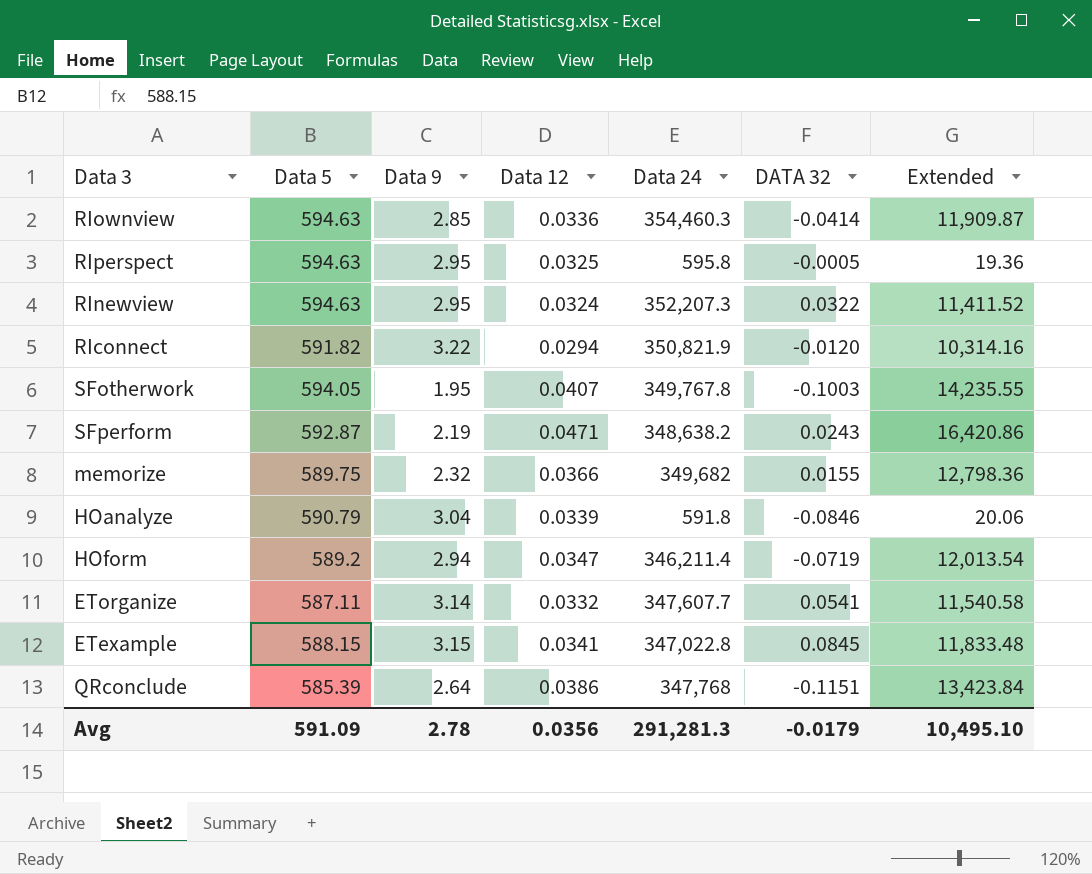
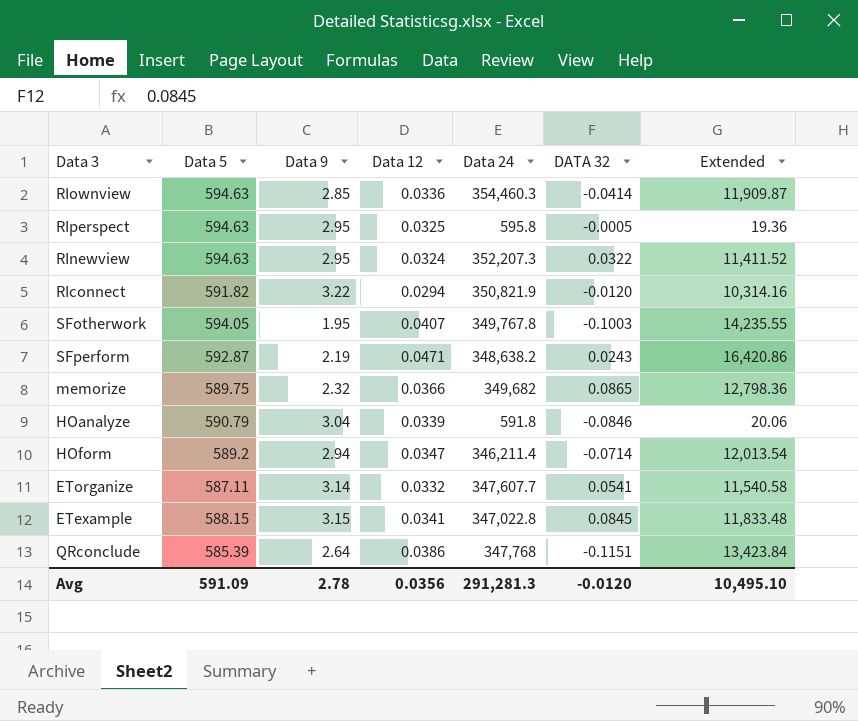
memorize | DATA 32: 0.0155 -> 0.0865
HOform | DATA 32: -0.0719 -> -0.0714
Avg | DATA 32: -0.0179 -> -0.0120

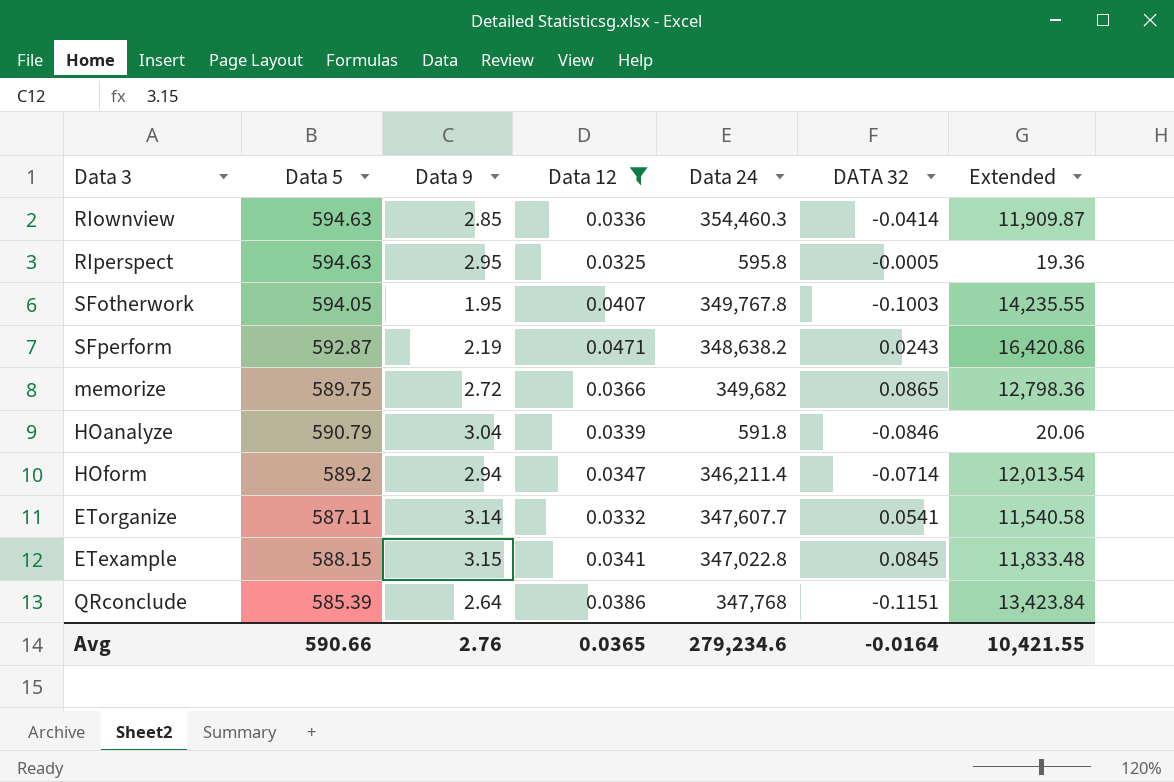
filter: none -> Data 12 >= 0.0325
memorize | Data 9: 2.32 -> 2.72
Avg | Data 5: 591.09 -> 590.66
Avg | Data 9: 2.78 -> 2.76
Avg | Data 12: 0.0356 -> 0.0365
Avg | Data 24: 291,281.3 -> 279,234.6
Avg | DATA 32: -0.0120 -> -0.0164
Avg | Extended: 10,495.10 -> 10,421.55

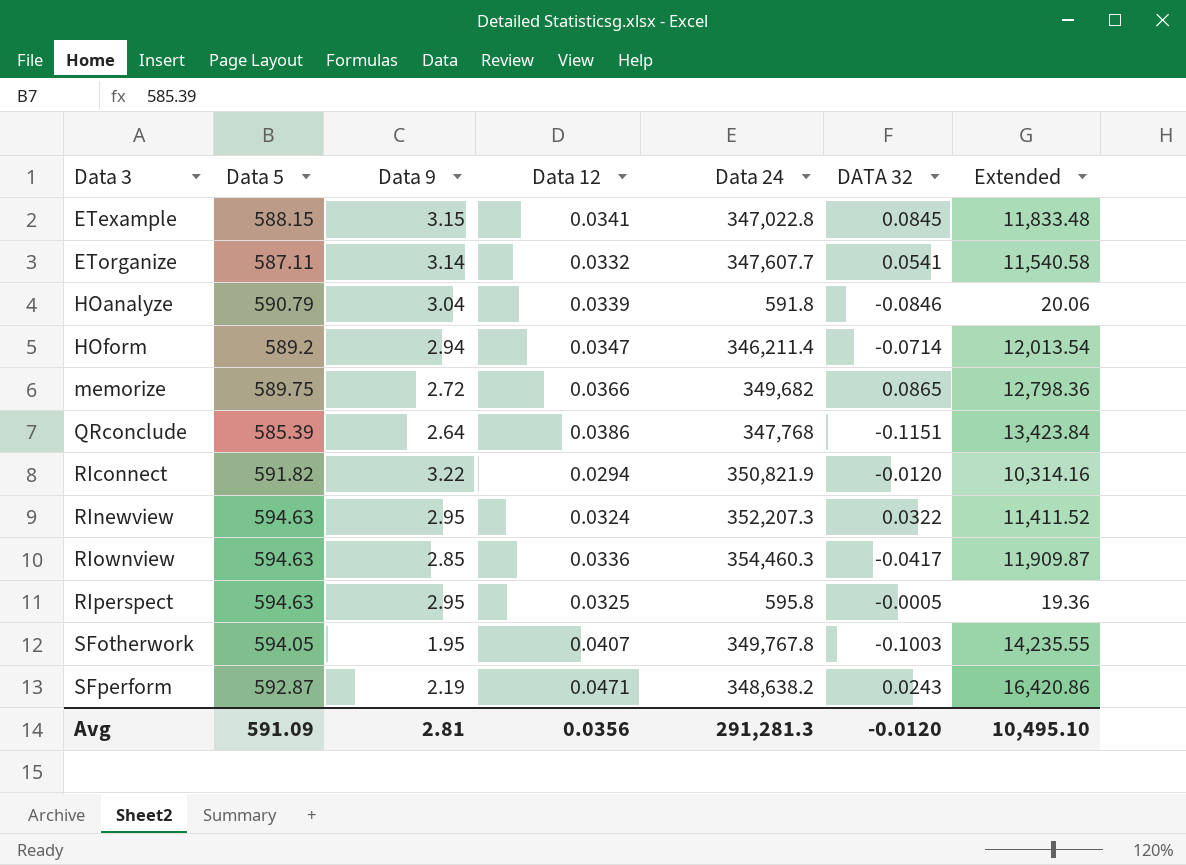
filter: Data 12 >= 0.0325 -> none
row order: none -> Data 3 ascending
RIownview | DATA 32: -0.0414 -> -0.0417
Avg | Data 5: 590.66 -> 591.09
Avg | Data 9: 2.76 -> 2.81
Avg | Data 12: 0.0365 -> 0.0356
Avg | Data 24: 279,234.6 -> 291,281.3
Avg | DATA 32: -0.0164 -> -0.0120
Avg | Extended: 10,421.55 -> 10,495.10

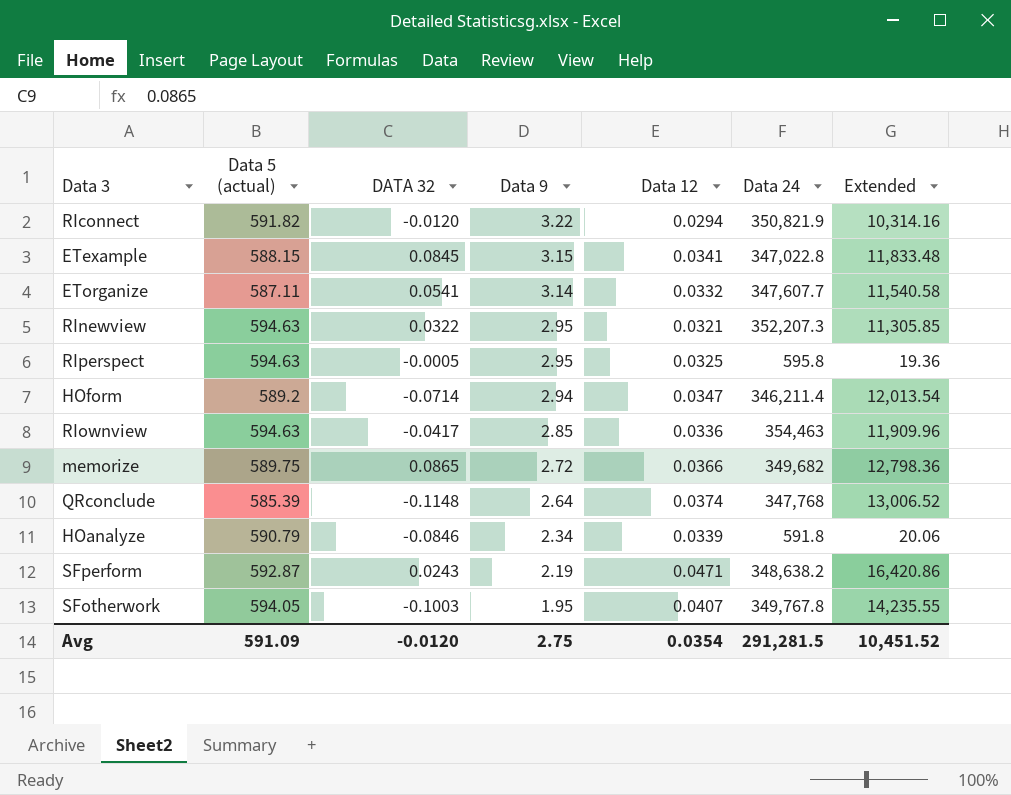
row order: Data 3 ascending -> Data 9 descending
column name: Data 5 -> Data 5 (actual)
column DATA 32 | position: 6 -> 3
RInewview | Data 12: 0.0324 -> 0.0321
RInewview | Extended: 11,411.52 -> 11,305.85
RIownview | Data 24: 354,460.3 -> 354,463
RIownview | Extended: 11,909.87 -> 11,909.96
QRconclude | DATA 32: -0.1151 -> -0.1148
QRconclude | Data 12: 0.0386 -> 0.0374
QRconclude | Extended: 13,423.84 -> 13,006.52
HOanalyze | Data 9: 3.04 -> 2.34
Avg | Data 9: 2.81 -> 2.75
Avg | Data 12: 0.0356 -> 0.0354
Avg | Data 24: 291,281.3 -> 291,281.5
Avg | Extended: 10,495.10 -> 10,451.52

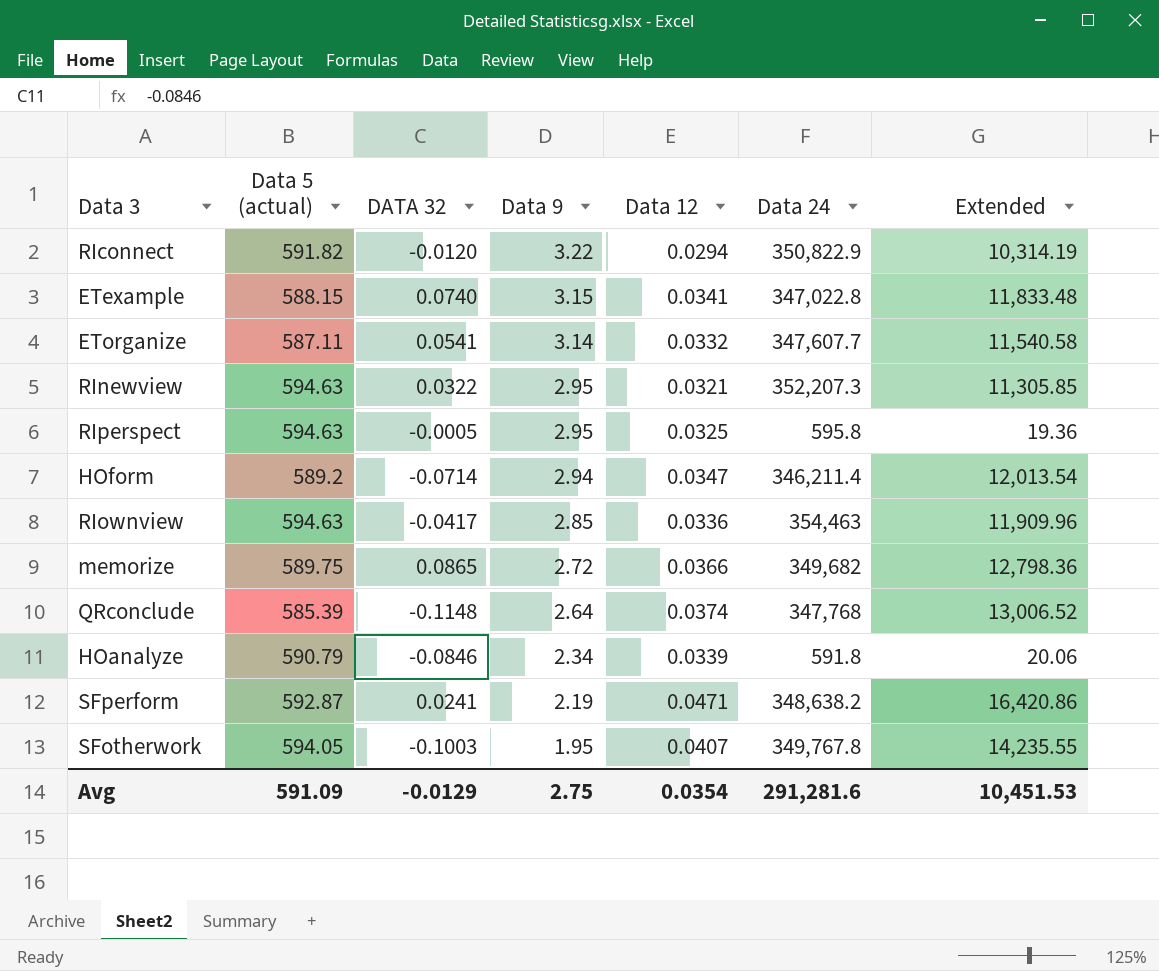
RIconnect | Data 24: 350,821.9 -> 350,822.9
RIconnect | Extended: 10,314.16 -> 10,314.19
ETexample | DATA 32: 0.0845 -> 0.0740
SFperform | DATA 32: 0.0243 -> 0.0241
Avg | DATA 32: -0.0120 -> -0.0129
Avg | Data 24: 291,281.5 -> 291,281.6
Avg | Extended: 10,451.52 -> 10,451.53

